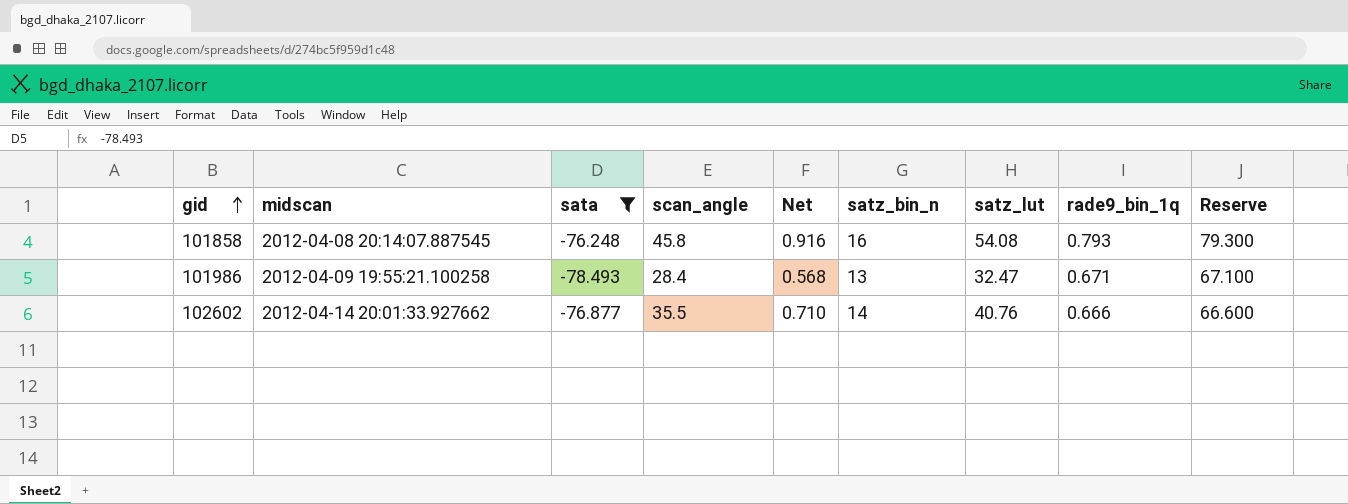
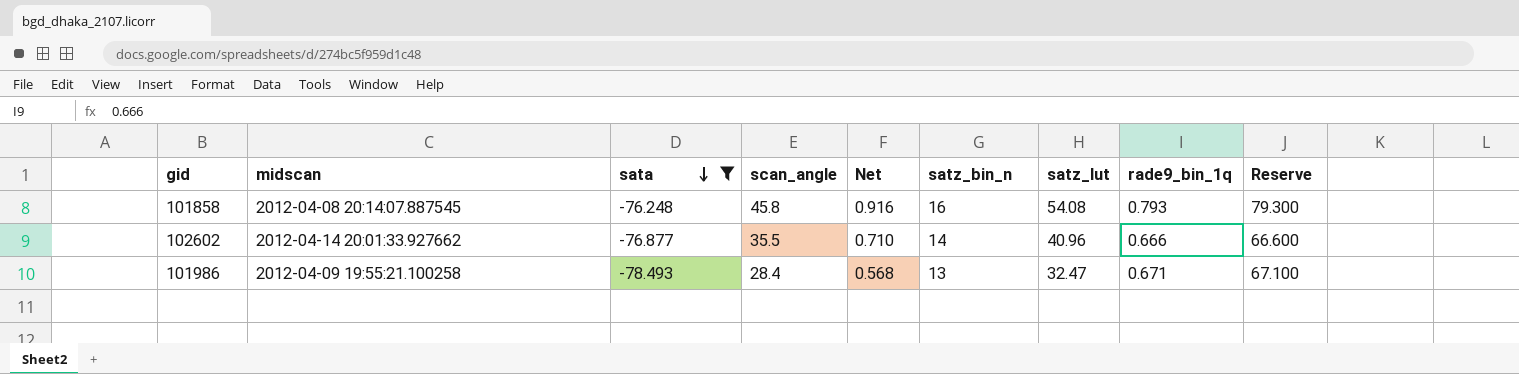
row order: gid ascending -> sata descending
102602 | satz_lut: 40.76 -> 40.96

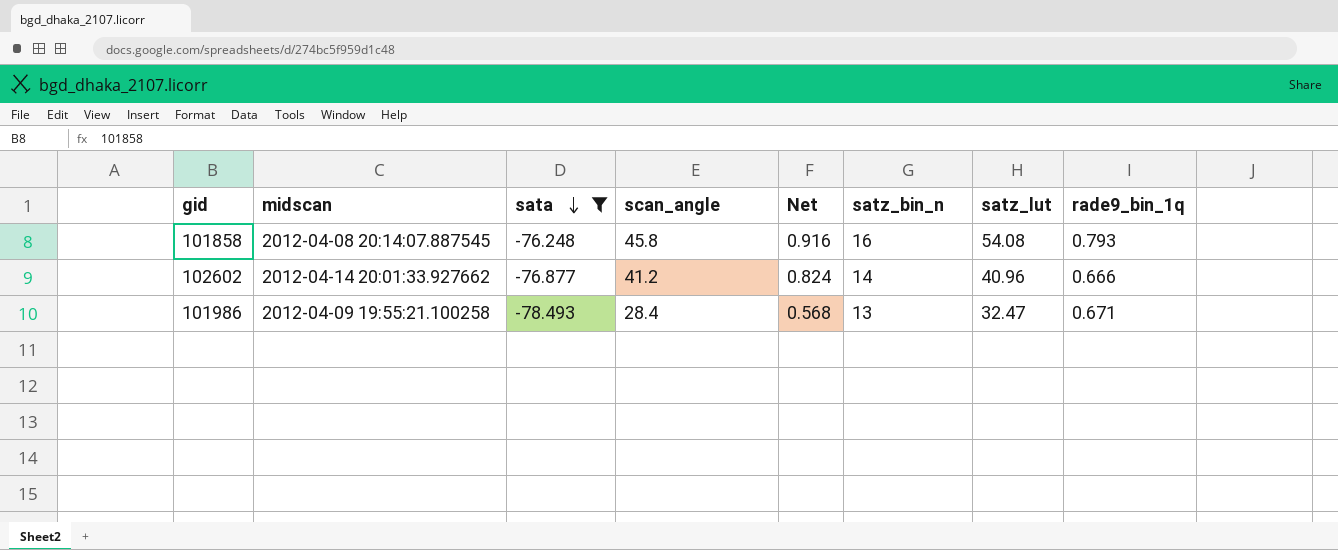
column Reserve | formula: [rade9_bin_1q] * 100 -> none
102602 | scan_angle: 35.5 -> 41.2
102602 | Net: 0.710 -> 0.824

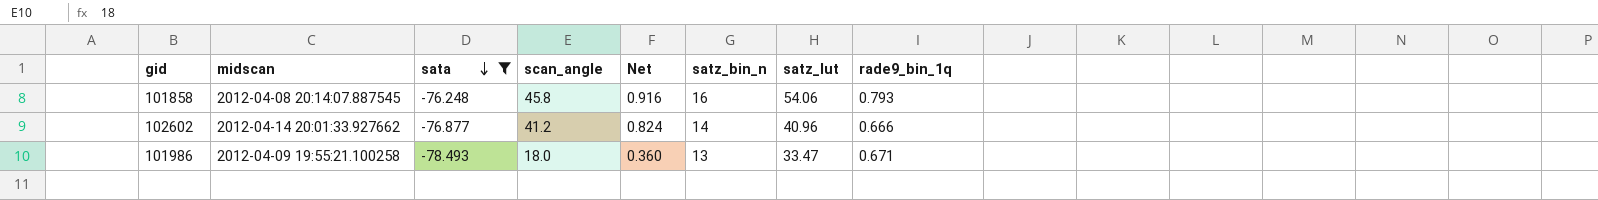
101858 | satz_lut: 54.08 -> 54.06
101986 | scan_angle: 28.4 -> 18.0
101986 | Net: 0.568 -> 0.360
101986 | satz_lut: 32.47 -> 33.47

